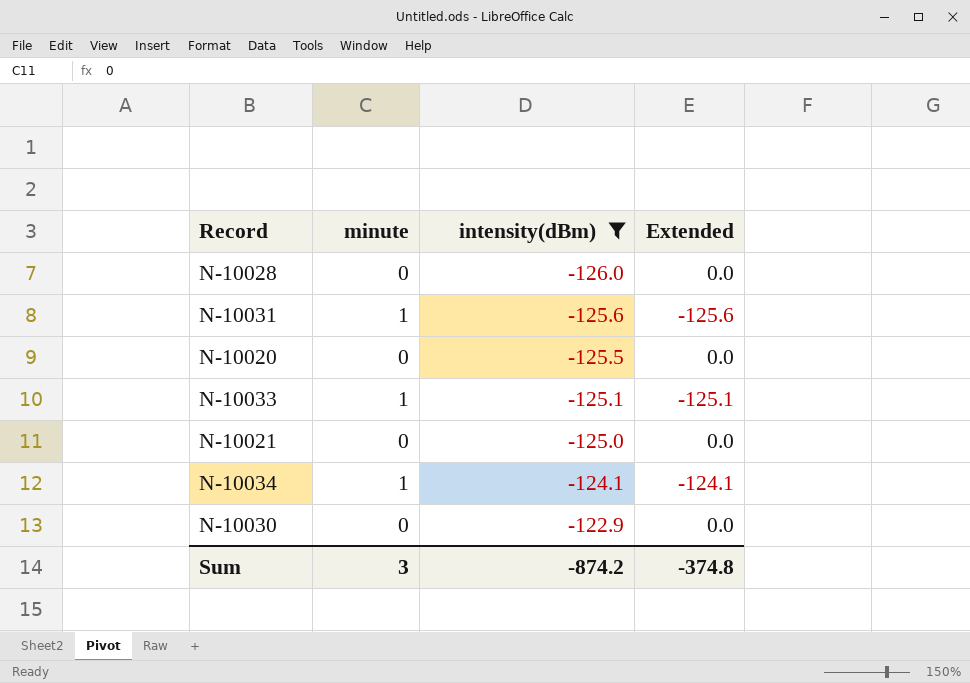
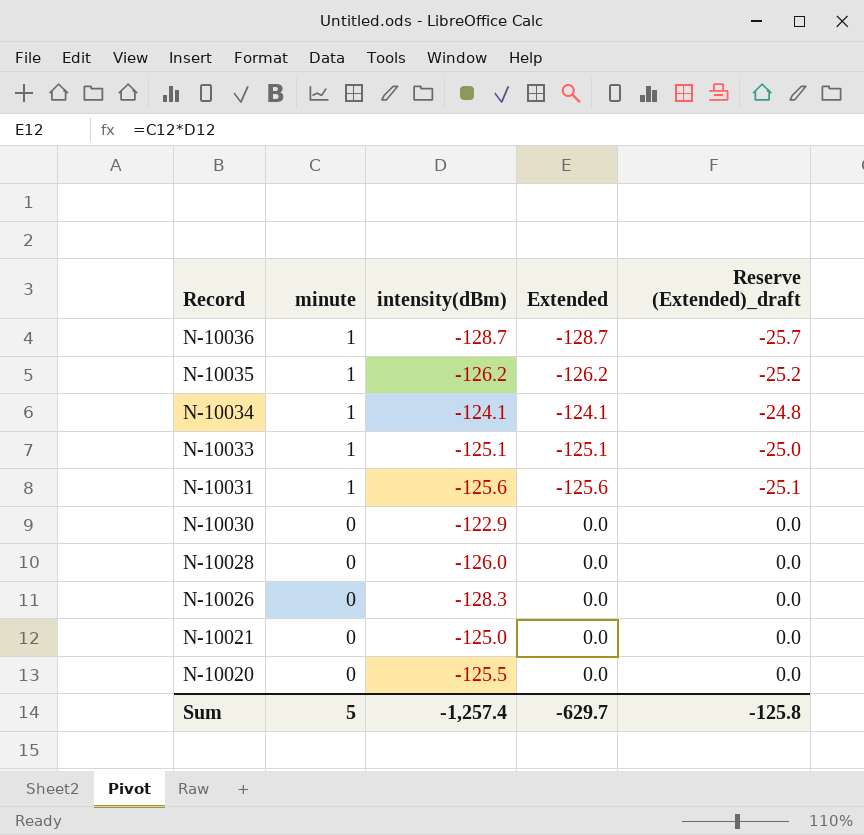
filter: intensity(dBm) >= -126.0 -> none
row order: intensity(dBm) ascending -> Record descending
column Reserve (Extended)_draft | formula: none -> [Extended] * 0.2
Sum | minute: 3 -> 5
Sum | intensity(dBm): -874.2 -> -1,257.4
Sum | Extended: -374.8 -> -629.7

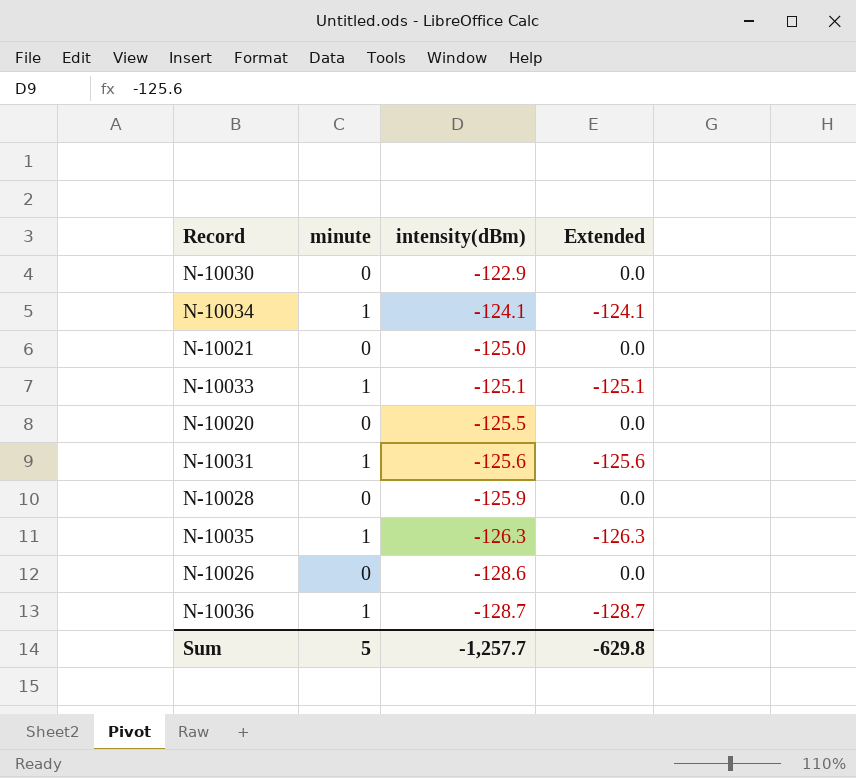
row order: Record descending -> intensity(dBm) descending
column Reserve (Extended)_draft | formula: [Extended] * 0.2 -> none
N-10028 | intensity(dBm): -126.0 -> -125.9
N-10035 | intensity(dBm): -126.2 -> -126.3
N-10035 | Extended: -126.2 -> -126.3
N-10026 | intensity(dBm): -128.3 -> -128.6
Sum | intensity(dBm): -1,257.4 -> -1,257.7
Sum | Extended: -629.7 -> -629.8

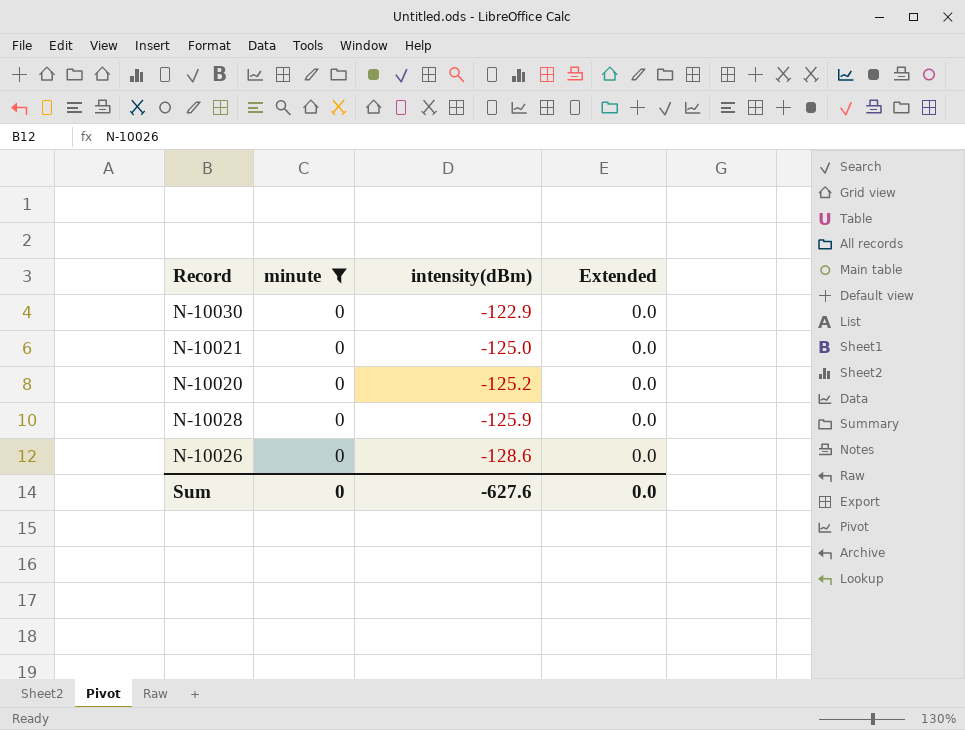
filter: none -> minute = 0
N-10020 | intensity(dBm): -125.5 -> -125.2
Sum | minute: 5 -> 0
Sum | intensity(dBm): -1,257.7 -> -627.6
Sum | Extended: -629.8 -> 0.0

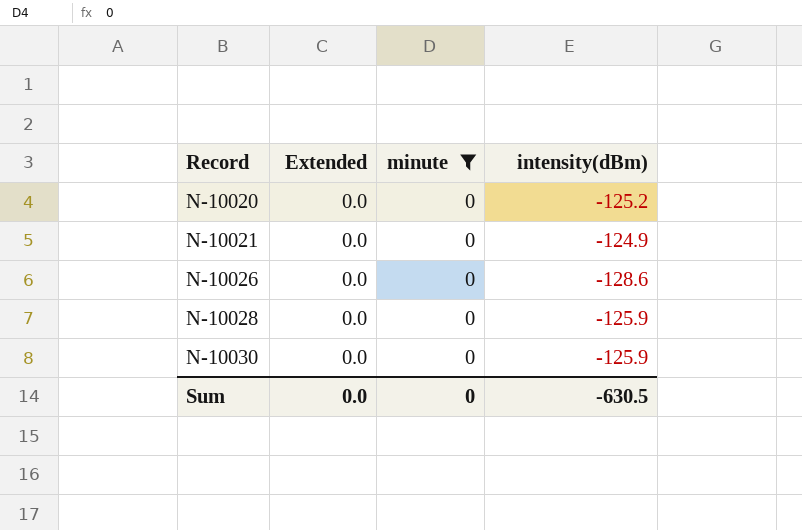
row order: intensity(dBm) descending -> Record ascending
column Extended | position: 4 -> 2
N-10021 | intensity(dBm): -125.0 -> -124.9
N-10030 | intensity(dBm): -122.9 -> -125.9
Sum | intensity(dBm): -627.6 -> -630.5

